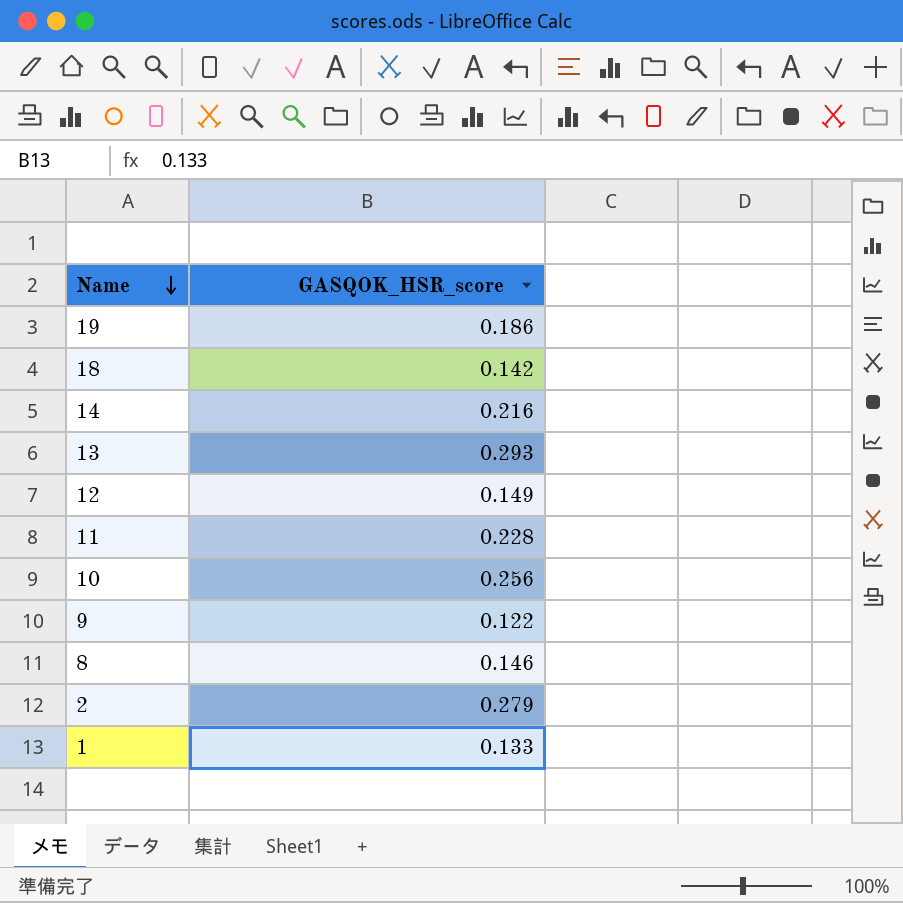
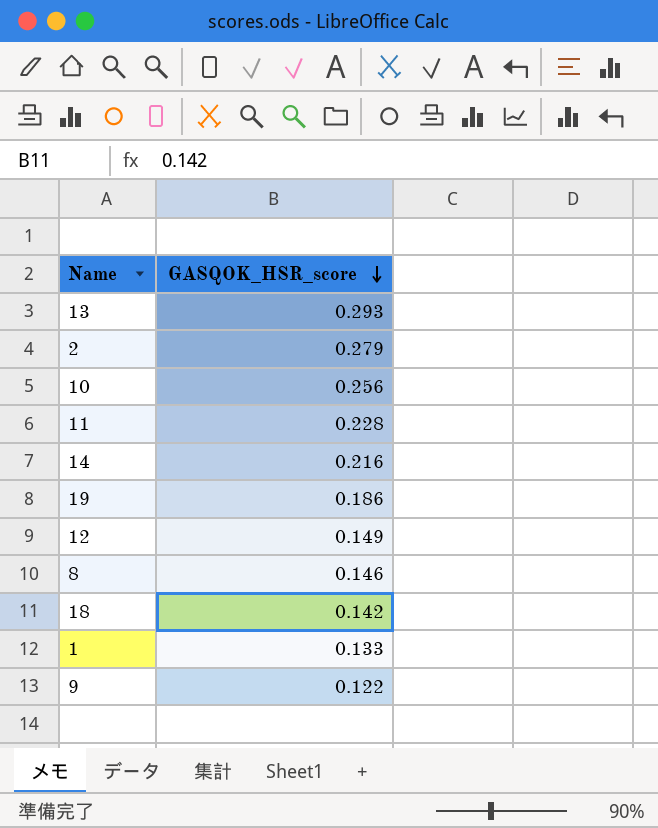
row order: Name descending -> GASQOK_HSR_score descending

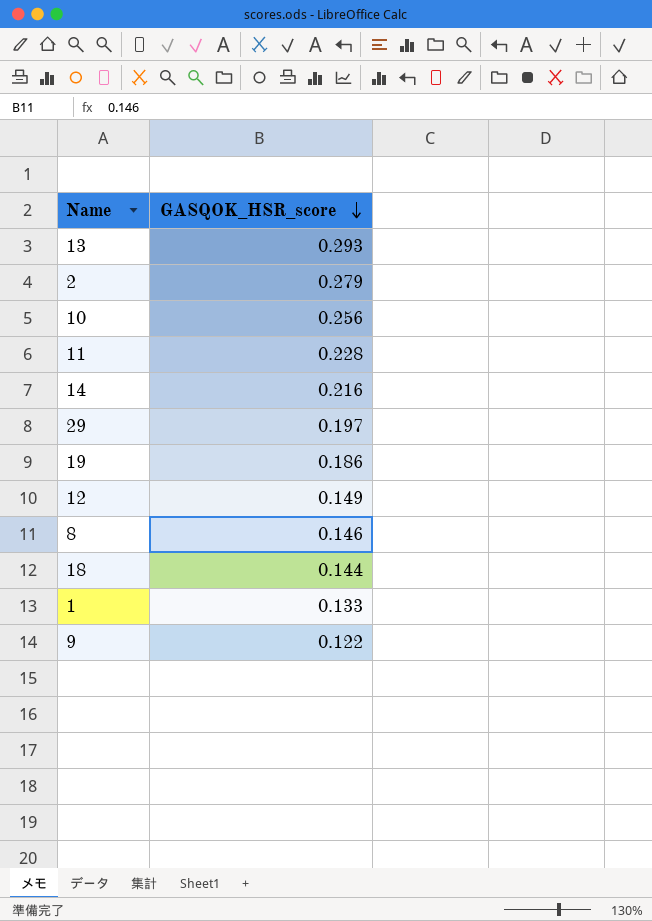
row 29: none -> 0.197
18 | GASQOK_HSR_score: 0.142 -> 0.144

